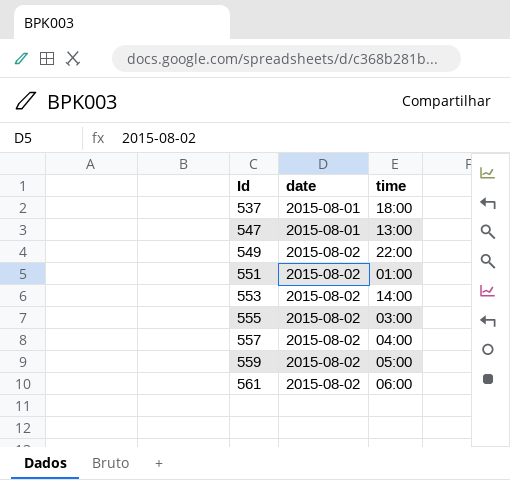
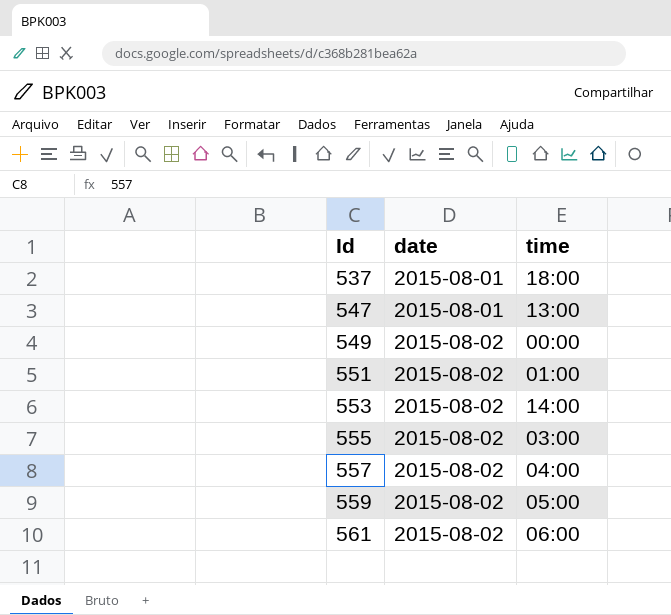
549 | time: 22:00 -> 00:00

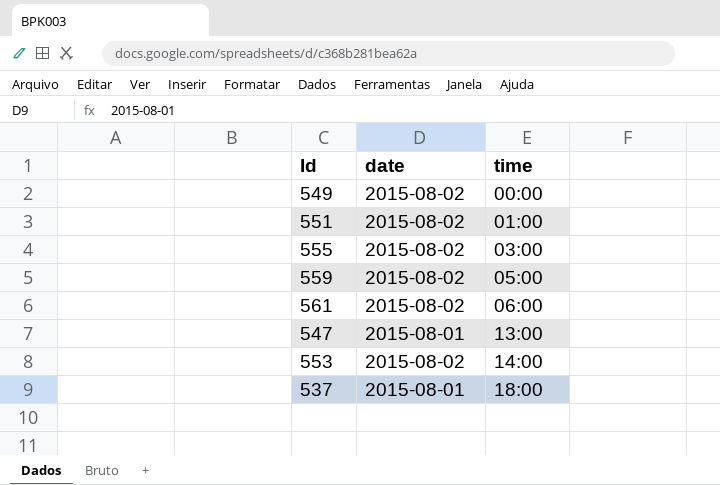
row order: Id ascending -> time ascending
row 557: 2015-08-02 | 04:00 -> none

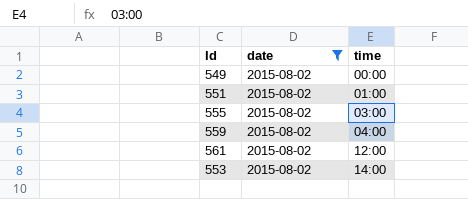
filter: none -> date = 2015-08-02
559 | time: 05:00 -> 04:00
561 | time: 06:00 -> 12:00

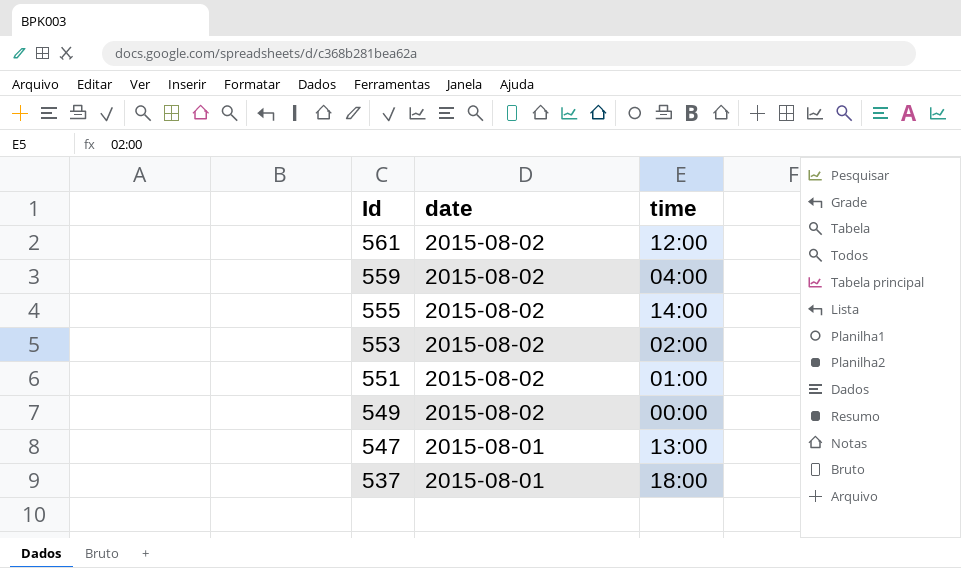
filter: date = 2015-08-02 -> none
row order: time ascending -> Id descending
555 | time: 03:00 -> 14:00
553 | time: 14:00 -> 02:00

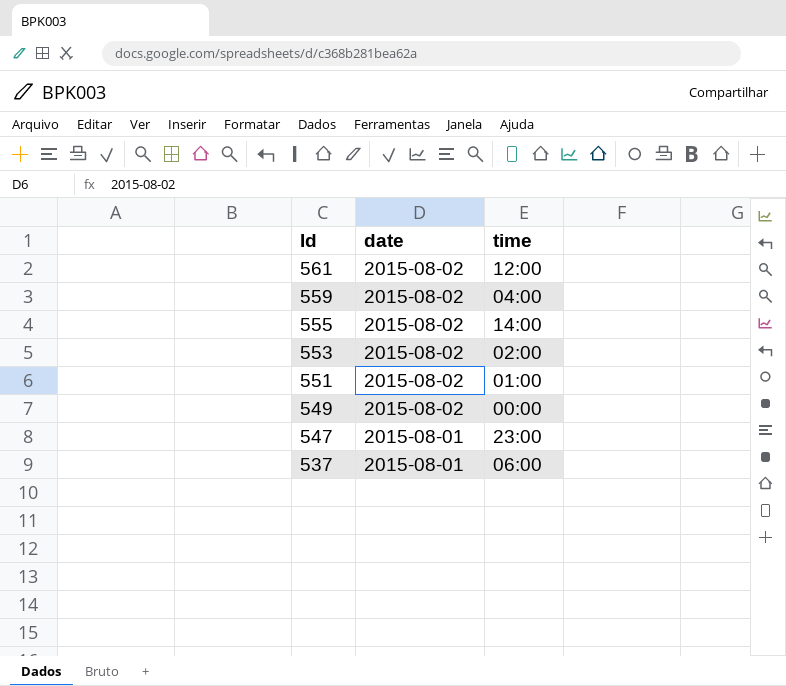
547 | time: 13:00 -> 23:00
537 | time: 18:00 -> 06:00

